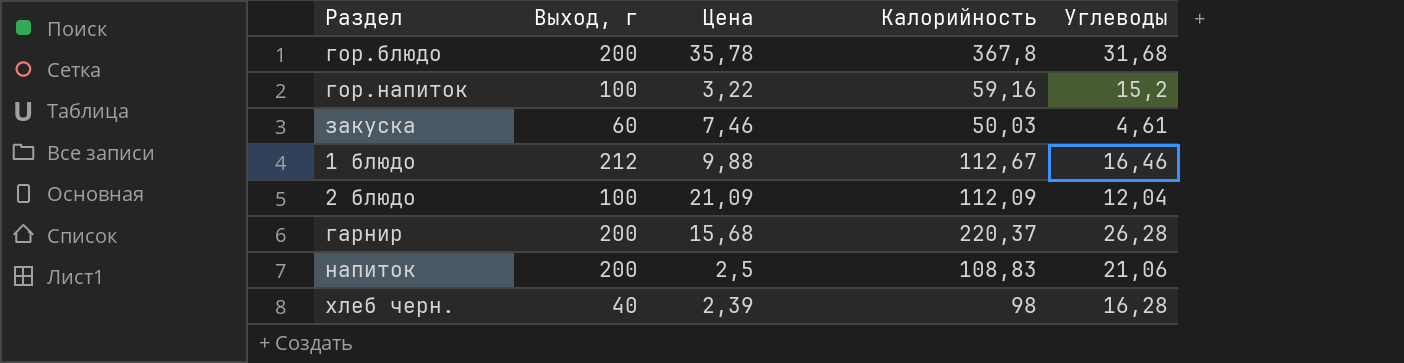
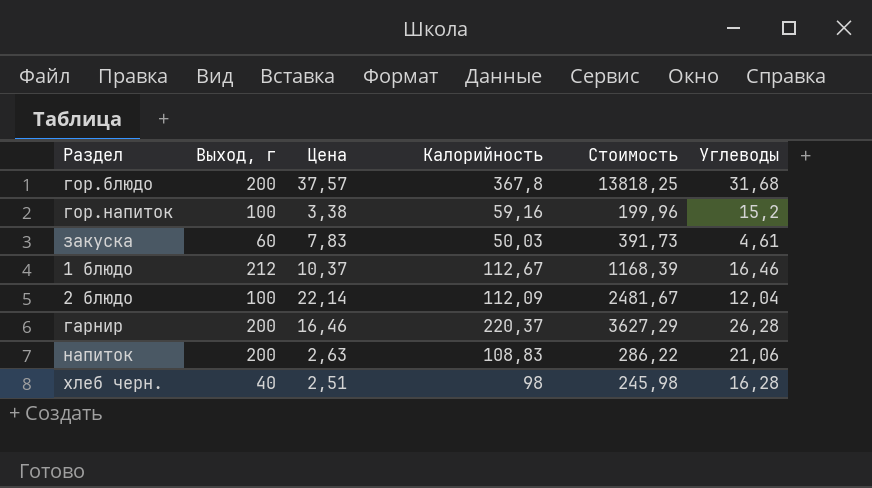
column Стоимость | formula: none -> [Цена] * [Калорийность]
гор.блюдо | Цена: 35,78 -> 37,57
гор.напиток | Цена: 3,22 -> 3,38
закуска | Цена: 7,46 -> 7,83
1 блюдо | Цена: 9,88 -> 10,37
2 блюдо | Цена: 21,09 -> 22,14
гарнир | Цена: 15,68 -> 16,46
напиток | Цена: 2,5 -> 2,63
хлеб черн. | Цена: 2,39 -> 2,51

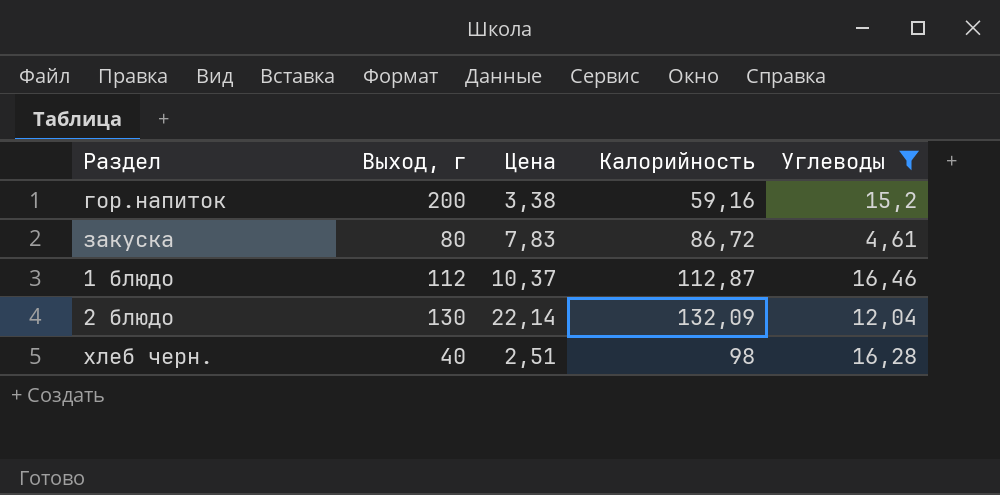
filter: none -> Углеводы <= 16,46
column Стоимость | formula: [Цена] * [Калорийность] -> none
гор.напиток | Выход, г: 100 -> 200
закуска | Выход, г: 60 -> 80
закуска | Калорийность: 50,03 -> 86,72
1 блюдо | Выход, г: 212 -> 112
1 блюдо | Калорийность: 112,67 -> 112,87
2 блюдо | Выход, г: 100 -> 130
2 блюдо | Калорийность: 112,09 -> 132,09

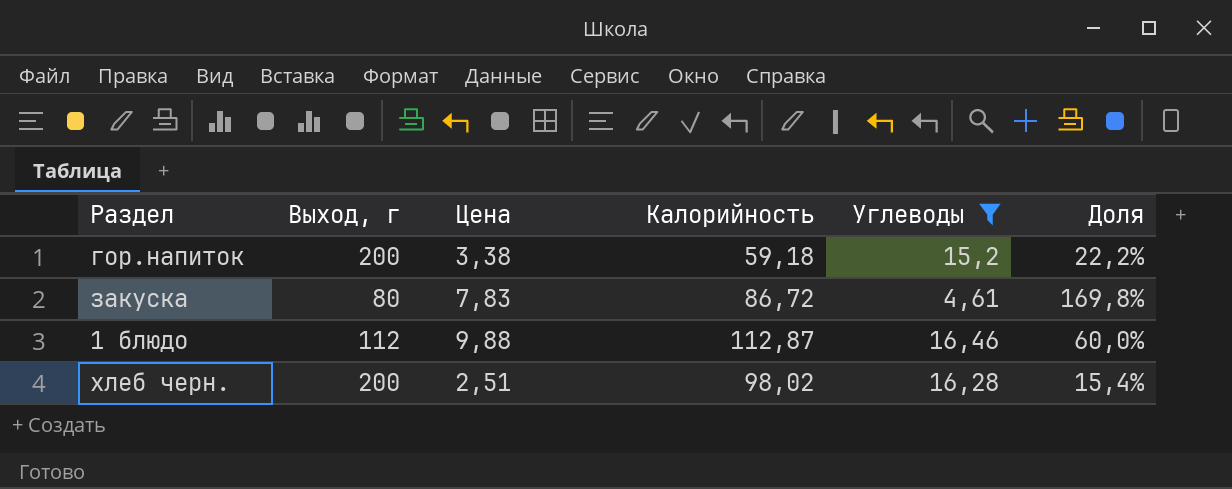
column Доля | formula: none -> [Цена] / [Углеводы]
row 2 блюдо: 130 | 22,14 | 132,09 | 12,04 -> none
гор.напиток | Калорийность: 59,16 -> 59,18
1 блюдо | Цена: 10,37 -> 9,88
хлеб черн. | Выход, г: 40 -> 200
хлеб черн. | Калорийность: 98 -> 98,02

